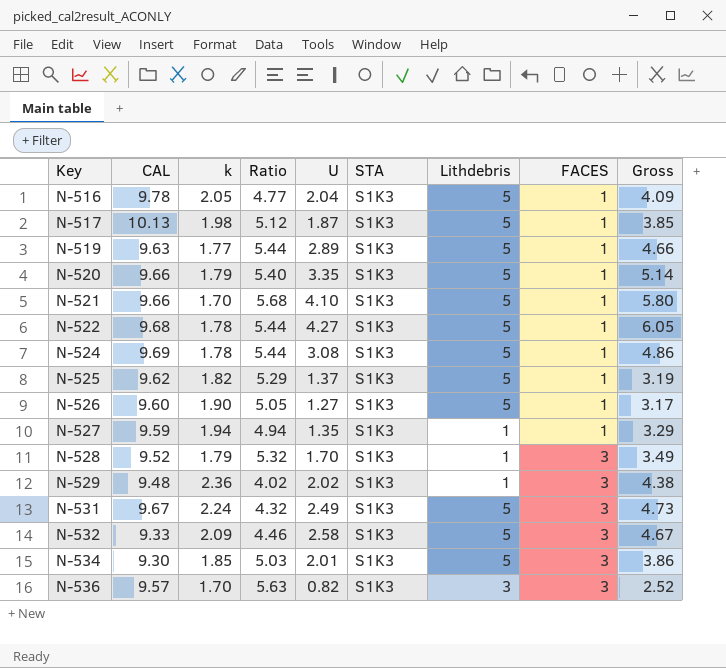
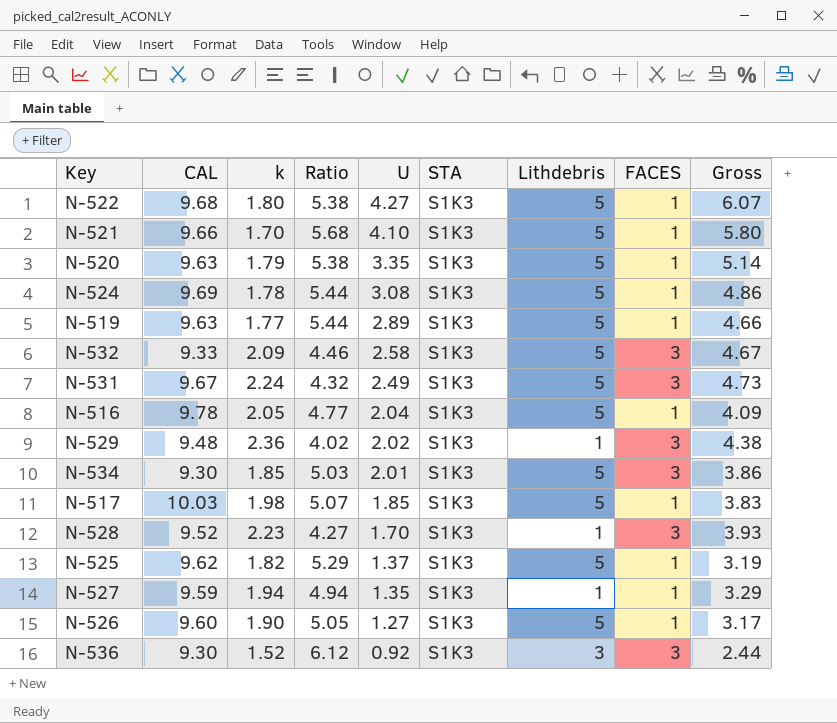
row order: Key ascending -> U descending
N-522 | k: 1.78 -> 1.80
N-522 | Ratio: 5.44 -> 5.38
N-522 | Gross: 6.05 -> 6.07
N-520 | CAL: 9.66 -> 9.63
N-520 | Ratio: 5.40 -> 5.38
N-517 | CAL: 10.13 -> 10.03
N-517 | Ratio: 5.12 -> 5.07
N-517 | U: 1.87 -> 1.85
N-517 | Gross: 3.85 -> 3.83
N-528 | k: 1.79 -> 2.23
N-528 | Ratio: 5.32 -> 4.27
N-528 | Gross: 3.49 -> 3.93
N-536 | CAL: 9.57 -> 9.30
N-536 | k: 1.70 -> 1.52
N-536 | Ratio: 5.63 -> 6.12
N-536 | U: 0.82 -> 0.92
N-536 | Gross: 2.52 -> 2.44

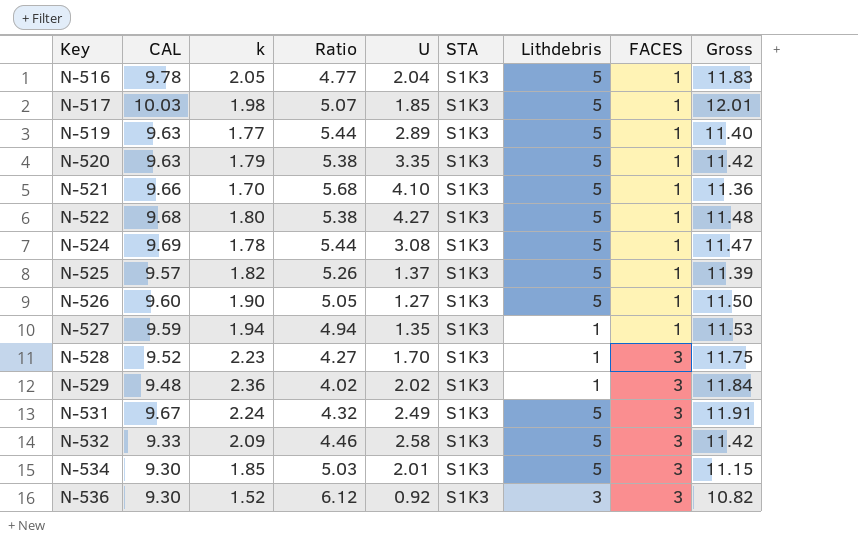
row order: U descending -> Key ascending
column Gross | formula: [k] + [U] -> [CAL] + [k]
N-525 | CAL: 9.62 -> 9.57
N-525 | Ratio: 5.29 -> 5.26

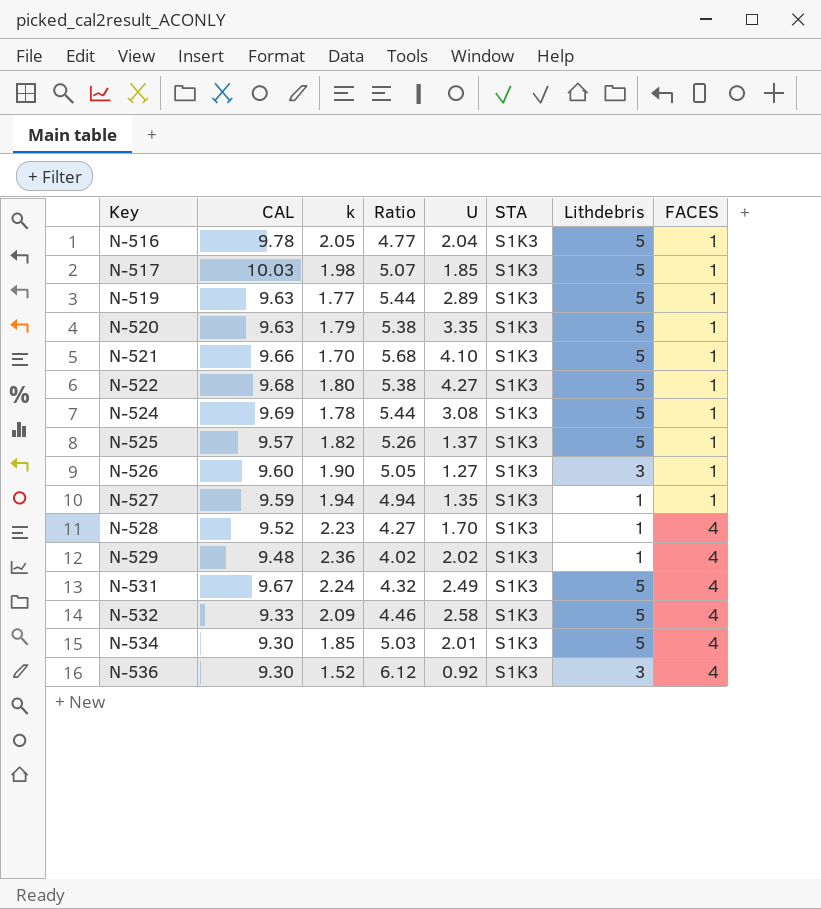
column Gross | formula: [CAL] + [k] -> none
N-526 | Lithdebris: 5 -> 3
N-528 | FACES: 3 -> 4
N-529 | FACES: 3 -> 4
N-531 | FACES: 3 -> 4
N-532 | FACES: 3 -> 4
N-534 | FACES: 3 -> 4
N-536 | FACES: 3 -> 4

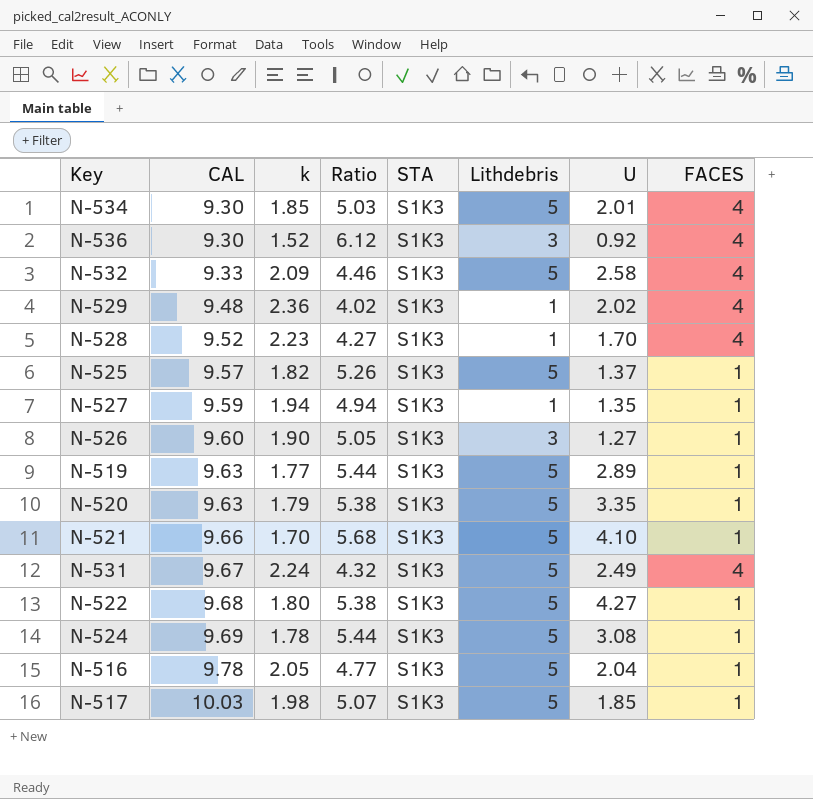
row order: Key ascending -> CAL ascending
column U | position: 5 -> 7

